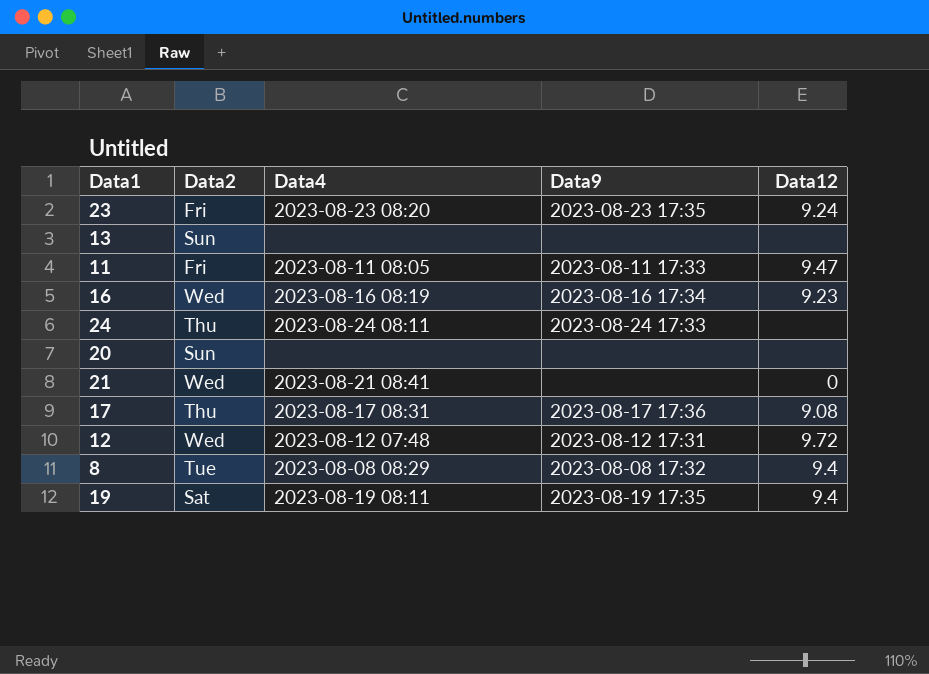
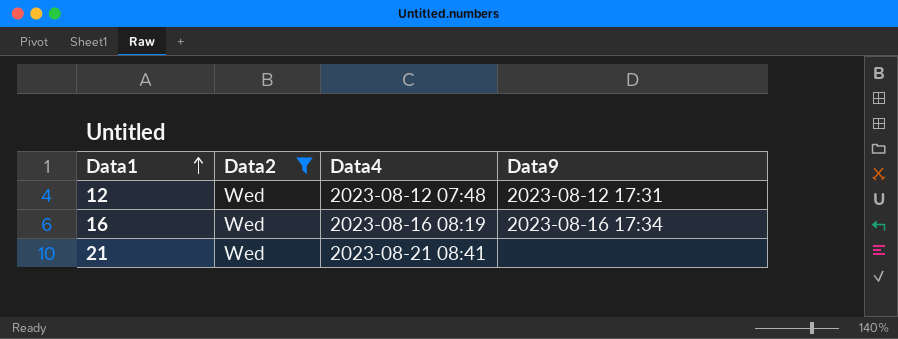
filter: none -> Data2 = Wed
row order: none -> Data1 ascending
column Data12 | position: 5 -> none

